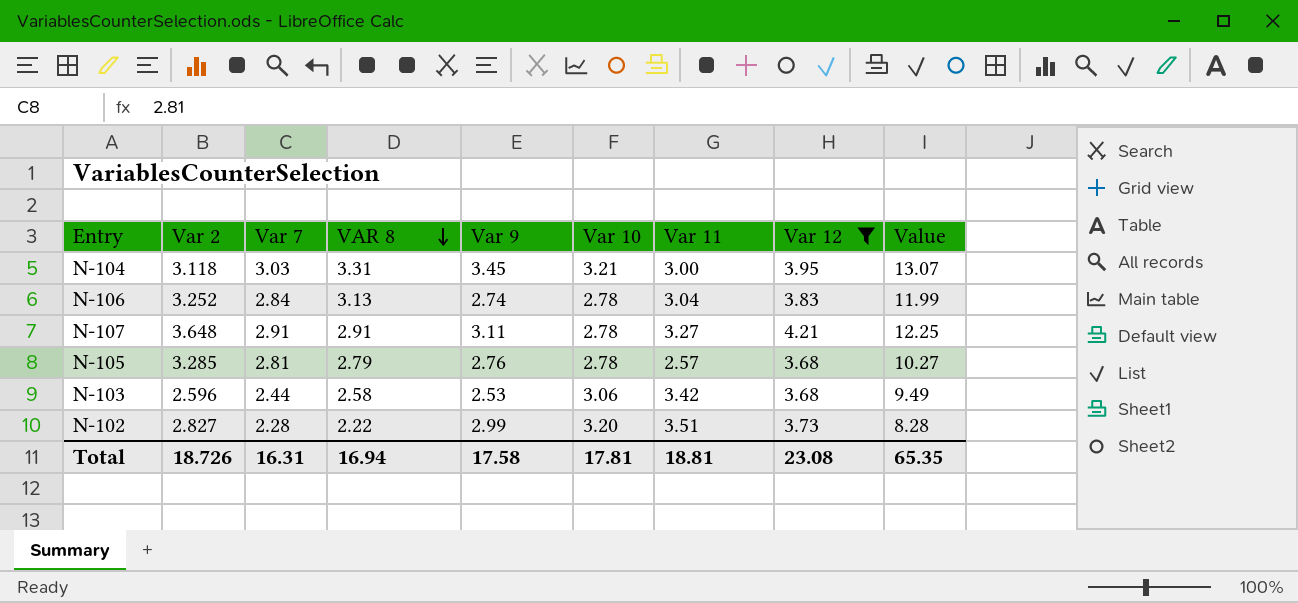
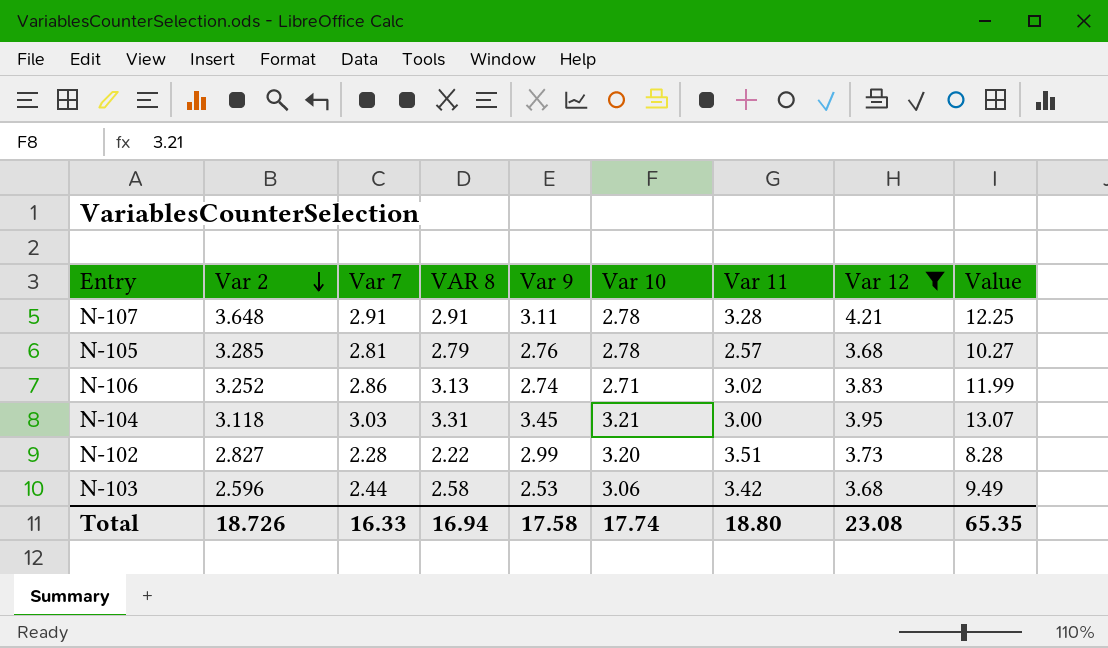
row order: VAR 8 descending -> Var 2 descending
N-107 | Var 11: 3.27 -> 3.28
N-106 | Var 7: 2.84 -> 2.86
N-106 | Var 10: 2.78 -> 2.71
N-106 | Var 11: 3.04 -> 3.02
Total | Var 7: 16.31 -> 16.33
Total | Var 10: 17.81 -> 17.74
Total | Var 11: 18.81 -> 18.80

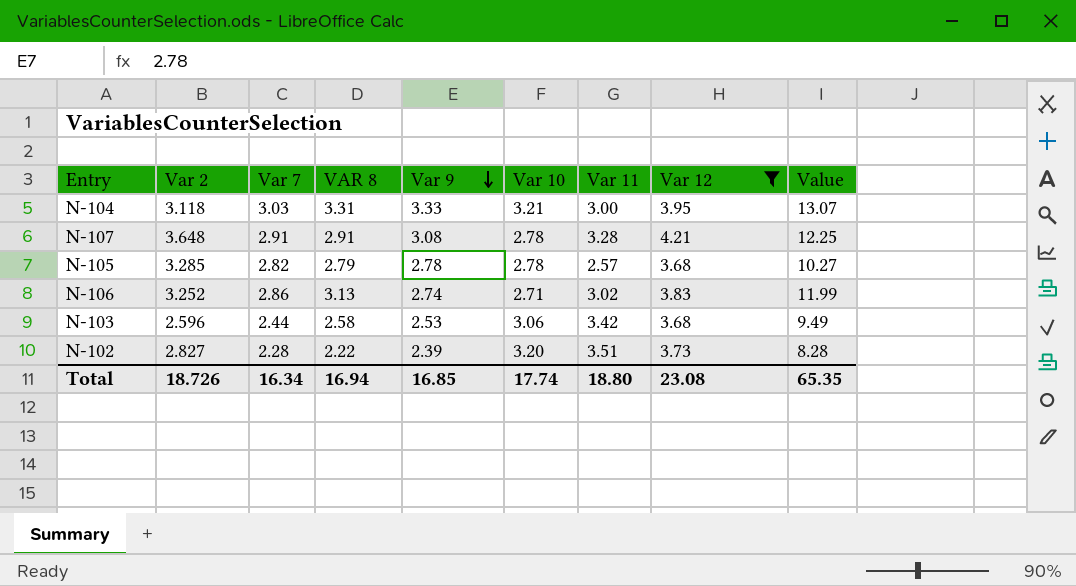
row order: Var 2 descending -> Var 9 descending
N-104 | Var 9: 3.45 -> 3.33
N-107 | Var 9: 3.11 -> 3.08
N-105 | Var 7: 2.81 -> 2.82
N-105 | Var 9: 2.76 -> 2.78
N-102 | Var 9: 2.99 -> 2.39
Total | Var 7: 16.33 -> 16.34
Total | Var 9: 17.58 -> 16.85

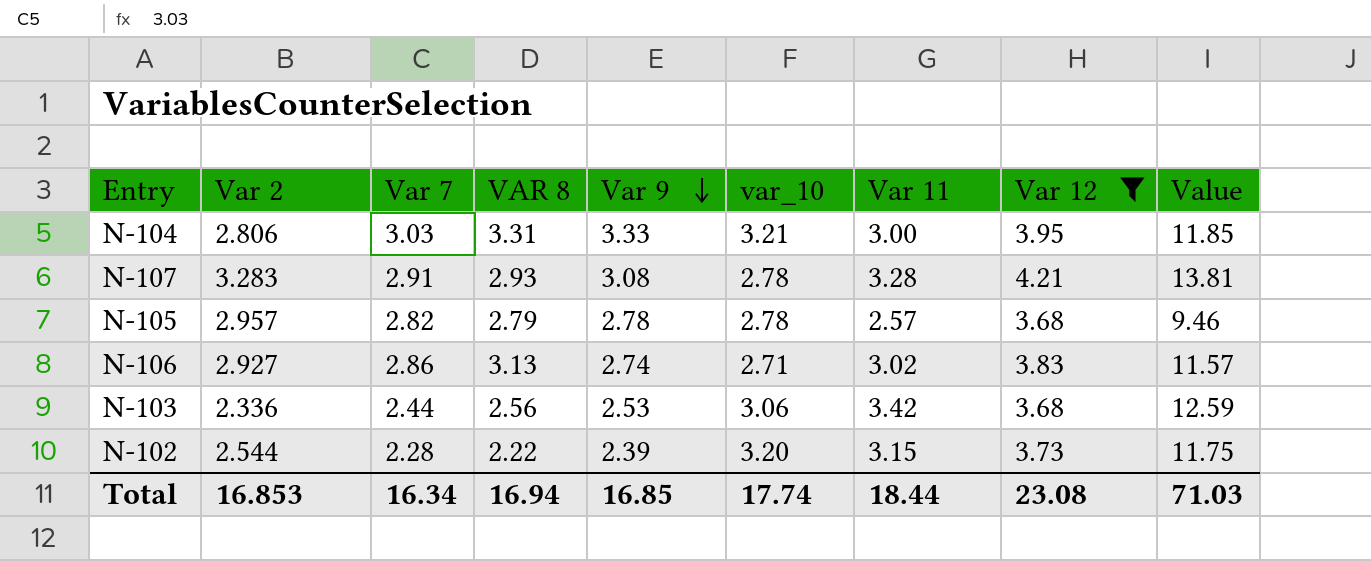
column name: Var 10 -> var_10
column Value | formula: [VAR 8] * [Var 12] -> [Var 11] * [Var 12]
N-104 | Var 2: 3.118 -> 2.806
N-107 | Var 2: 3.648 -> 3.283
N-107 | VAR 8: 2.91 -> 2.93
N-105 | Var 2: 3.285 -> 2.957
N-106 | Var 2: 3.252 -> 2.927
N-103 | Var 2: 2.596 -> 2.336
N-103 | VAR 8: 2.58 -> 2.56
N-102 | Var 2: 2.827 -> 2.544
N-102 | Var 11: 3.51 -> 3.15
Total | Var 2: 18.726 -> 16.853
Total | Var 11: 18.80 -> 18.44
Total | Value: 65.35 -> 71.03

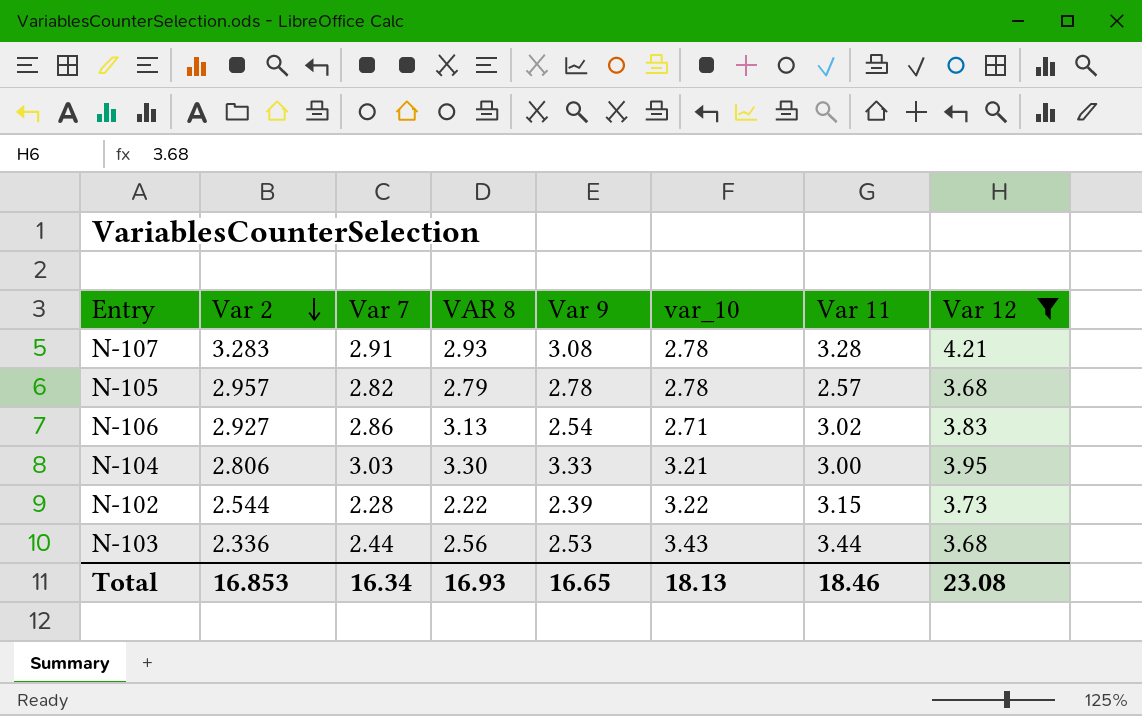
row order: Var 9 descending -> Var 2 descending
column Value | formula: [Var 11] * [Var 12] -> none
N-106 | Var 9: 2.74 -> 2.54
N-104 | VAR 8: 3.31 -> 3.30
N-102 | var_10: 3.20 -> 3.22
N-103 | var_10: 3.06 -> 3.43
N-103 | Var 11: 3.42 -> 3.44
Total | VAR 8: 16.94 -> 16.93
Total | Var 9: 16.85 -> 16.65
Total | var_10: 17.74 -> 18.13
Total | Var 11: 18.44 -> 18.46

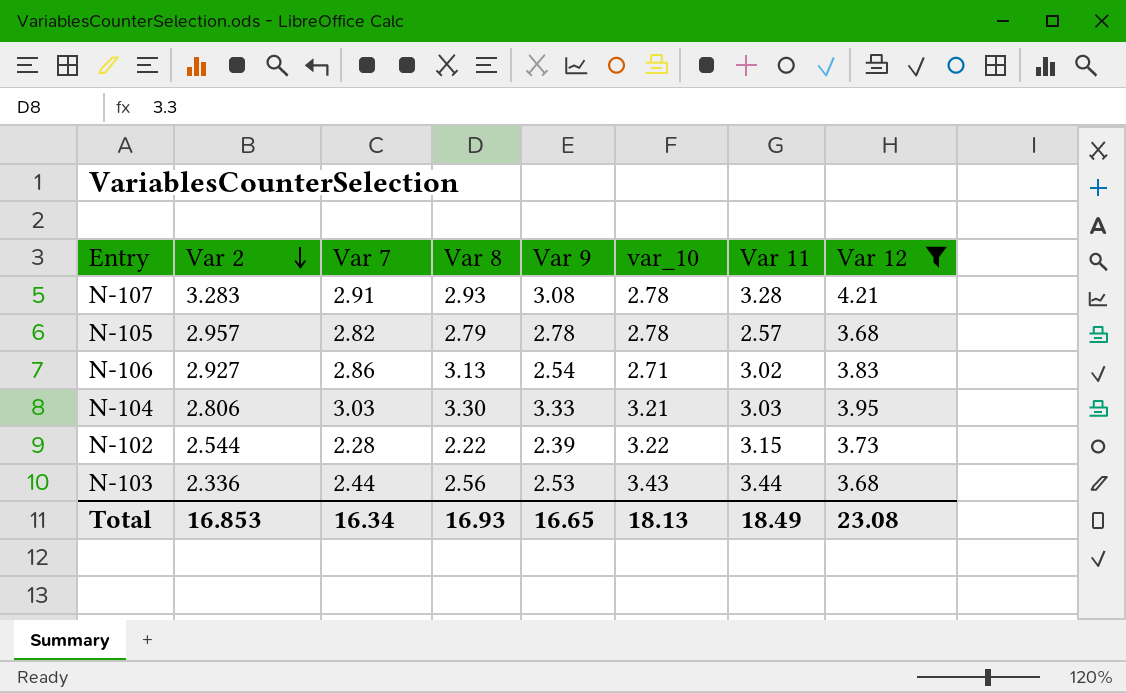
column name: VAR 8 -> Var 8
N-104 | Var 11: 3.00 -> 3.03
Total | Var 11: 18.46 -> 18.49

